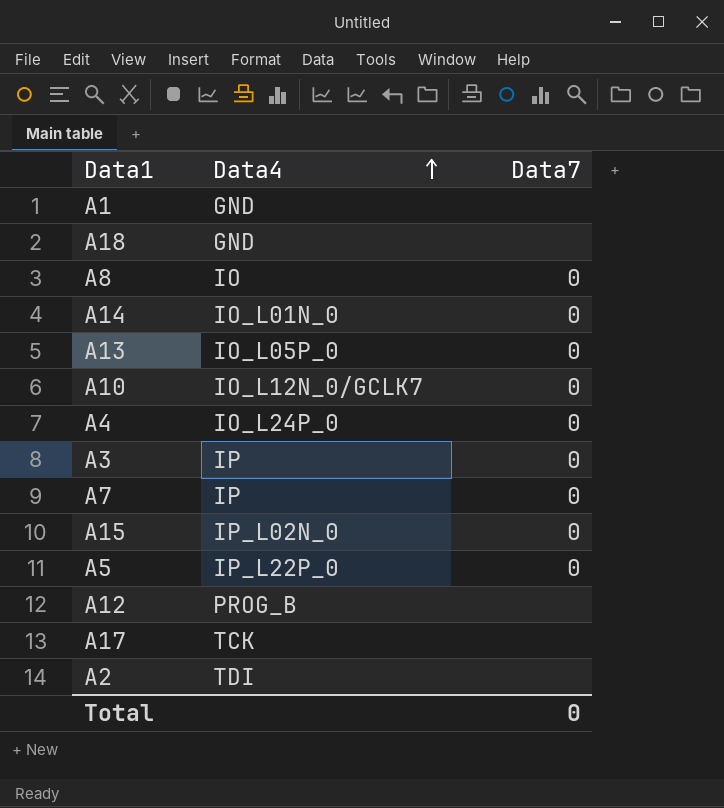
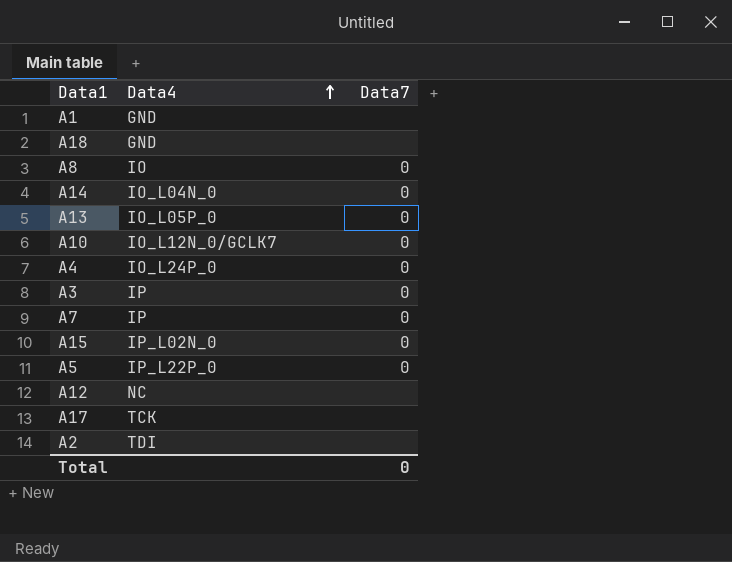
A14 | Data4: IO_L01N_0 -> IO_L04N_0
A12 | Data4: PROG_B -> NC

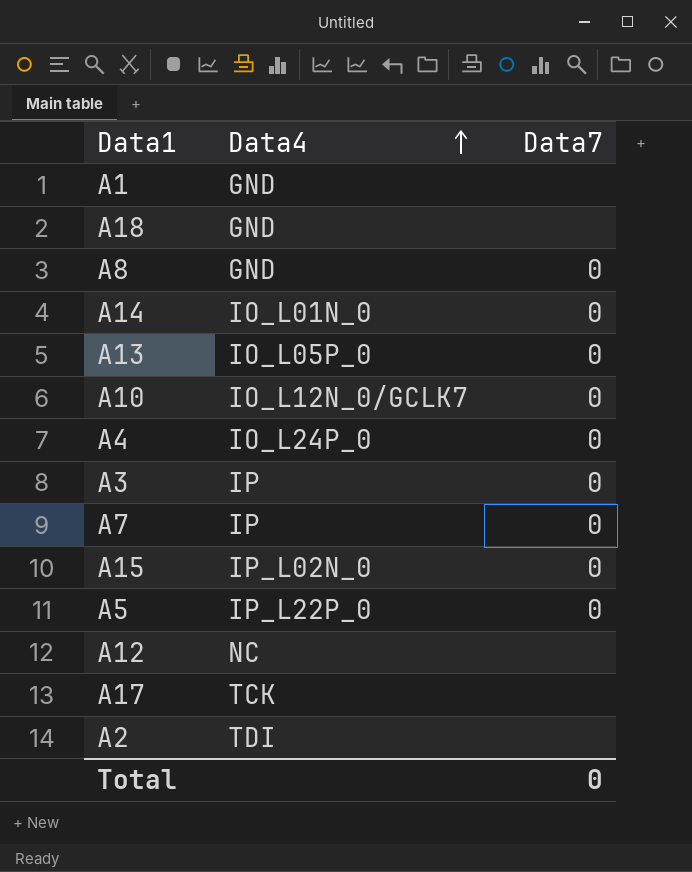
A8 | Data4: IO -> GND
A14 | Data4: IO_L04N_0 -> IO_L01N_0

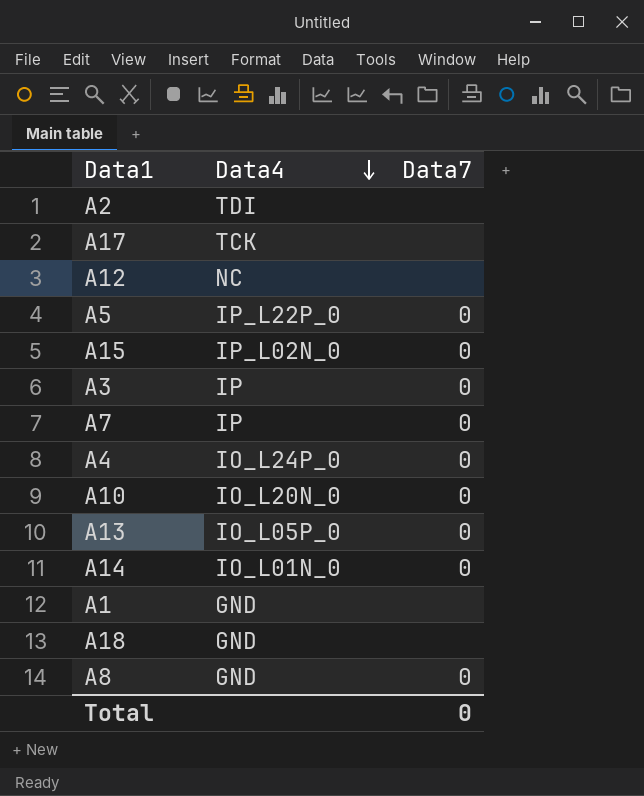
row order: Data4 ascending -> Data4 descending
A10 | Data4: IO_L12N_0/GCLK7 -> IO_L20N_0

